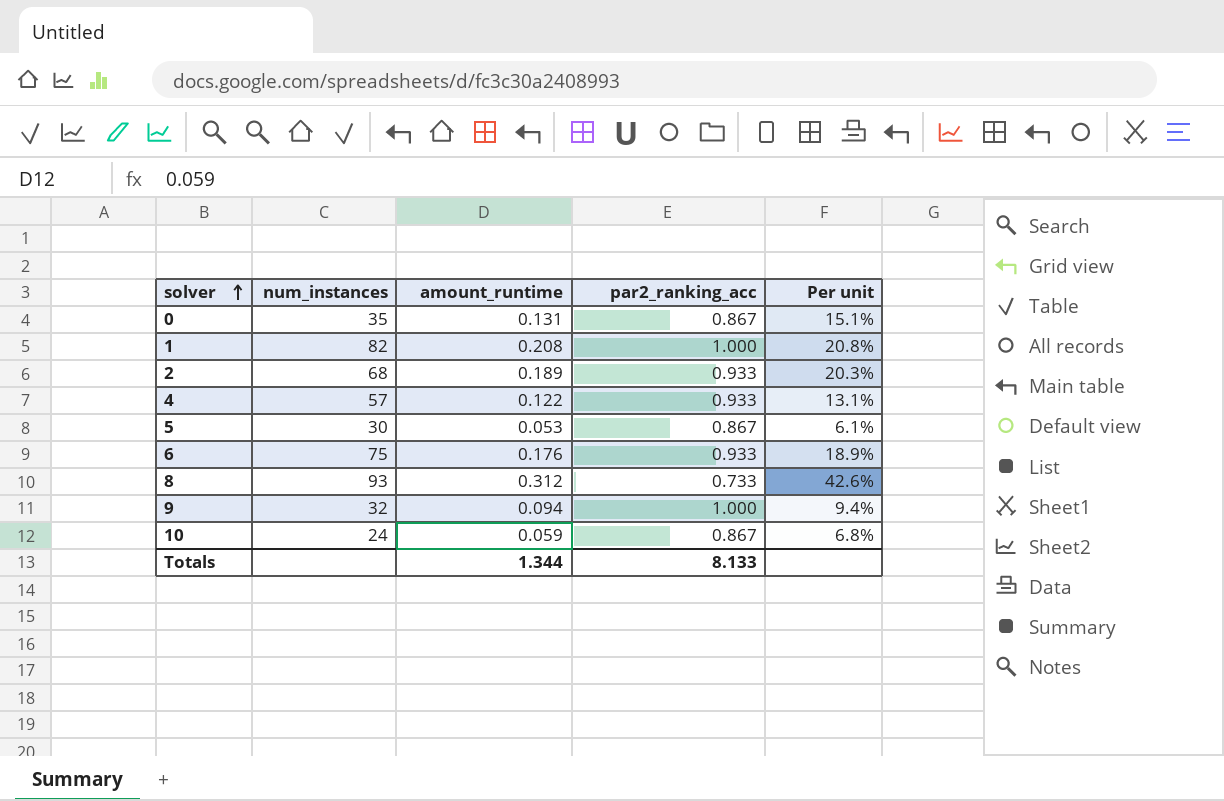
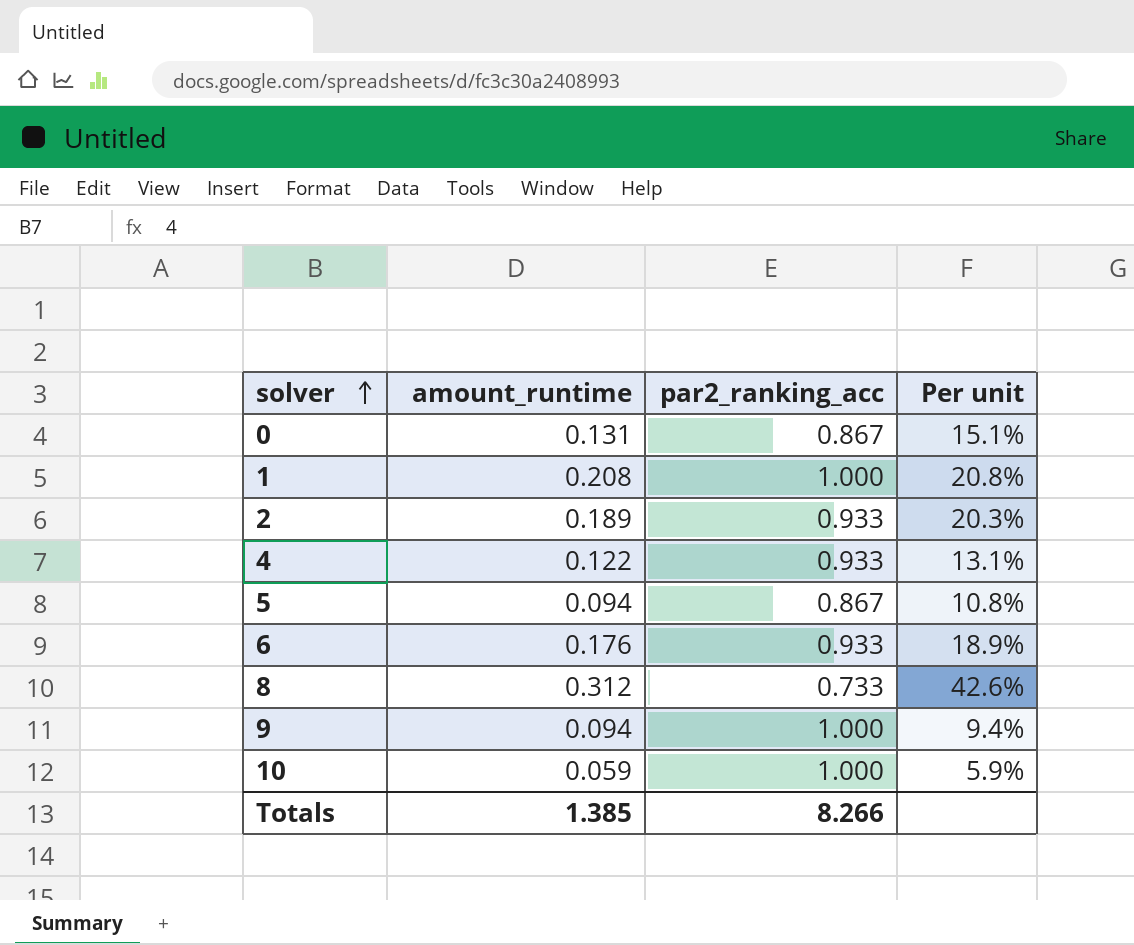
column num_instances | position: 2 -> none
5 | amount_runtime: 0.053 -> 0.094
5 | Per unit: 6.1% -> 10.8%
10 | par2_ranking_acc: 0.867 -> 1.000
10 | Per unit: 6.8% -> 5.9%
Totals | amount_runtime: 1.344 -> 1.385
Totals | par2_ranking_acc: 8.133 -> 8.266

